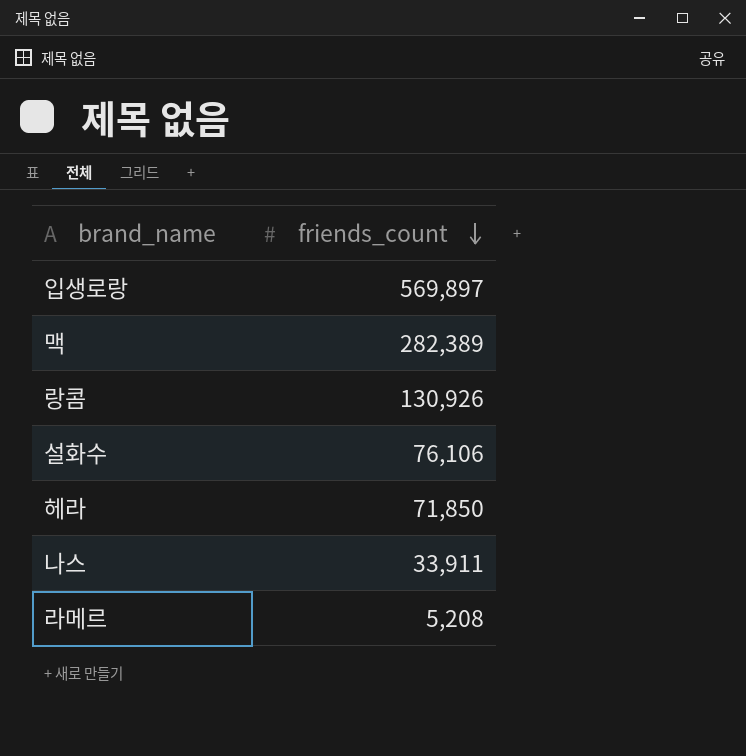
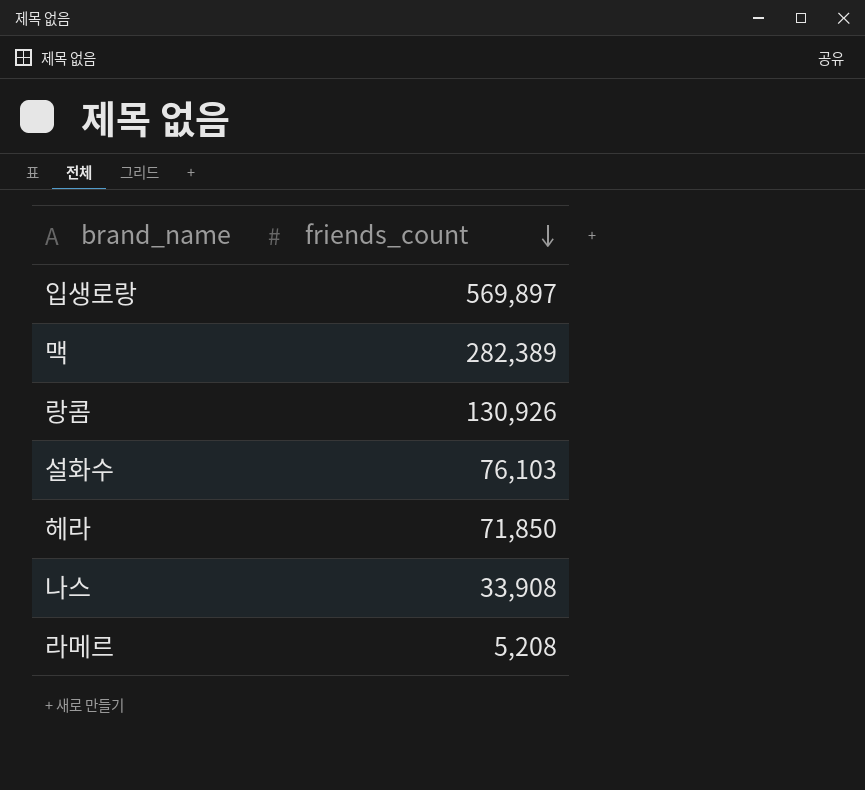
설화수 | friends_count: 76,106 -> 76,103
나스 | friends_count: 33,911 -> 33,908

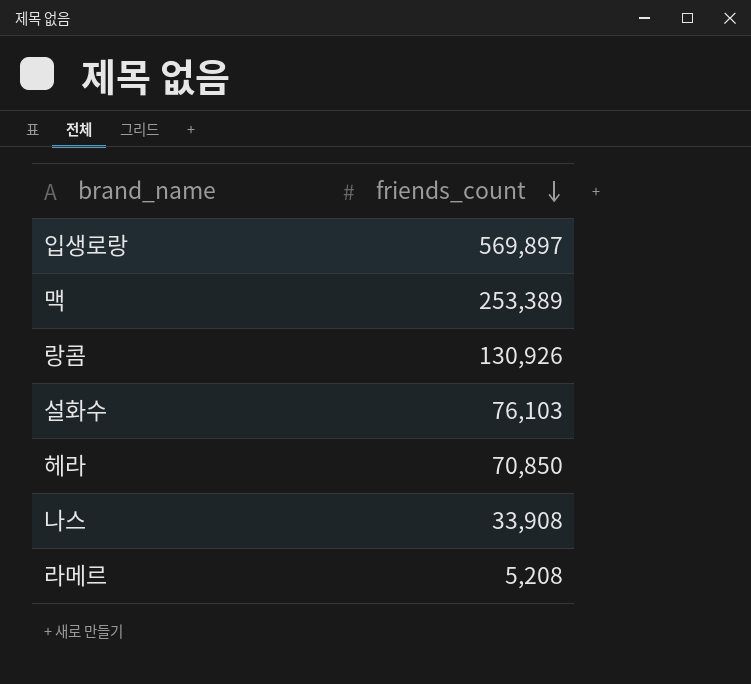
맥 | friends_count: 282,389 -> 253,389
헤라 | friends_count: 71,850 -> 70,850

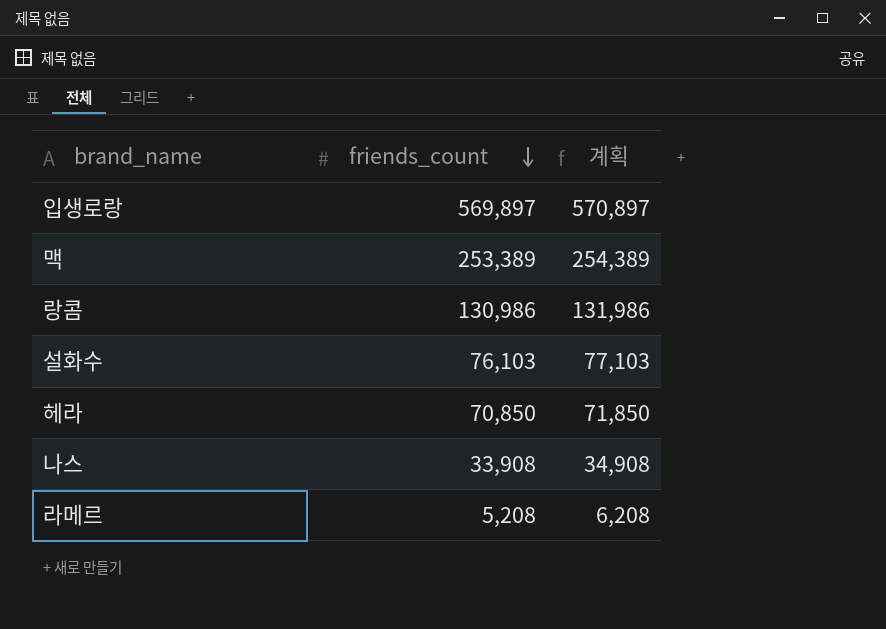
column 계획 | formula: none -> [friends_count] + 1000
랑콤 | friends_count: 130,926 -> 130,986

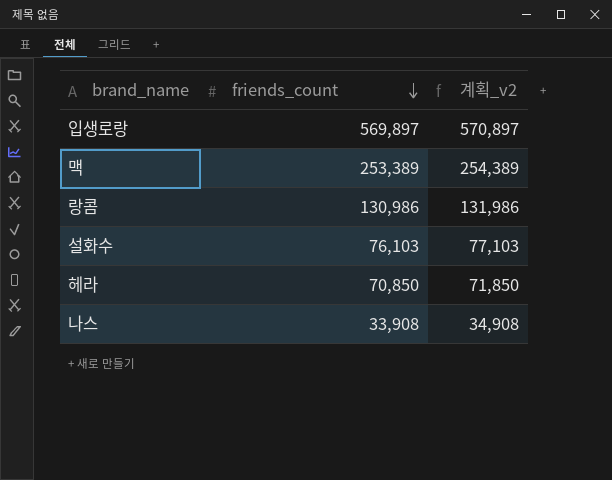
column name: 계획 -> 계획_v2
row 라메르: 5,208 | 6,208 -> none

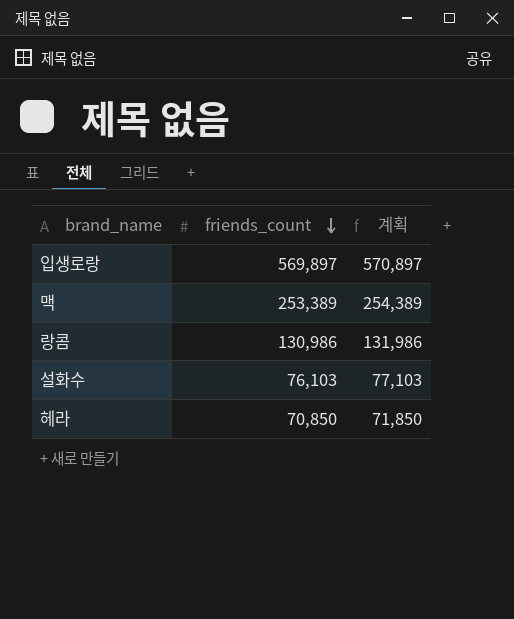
column name: 계획_v2 -> 계획
row 나스: 33,908 | 34,908 -> none

